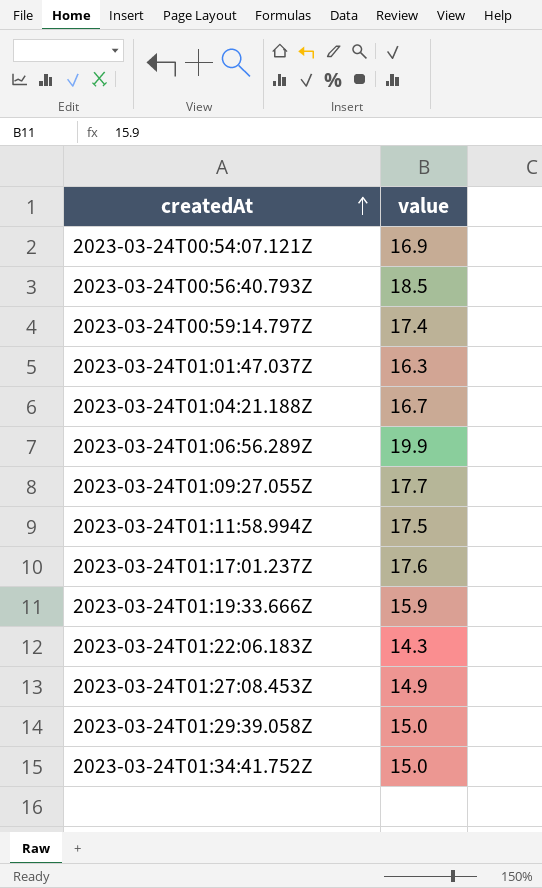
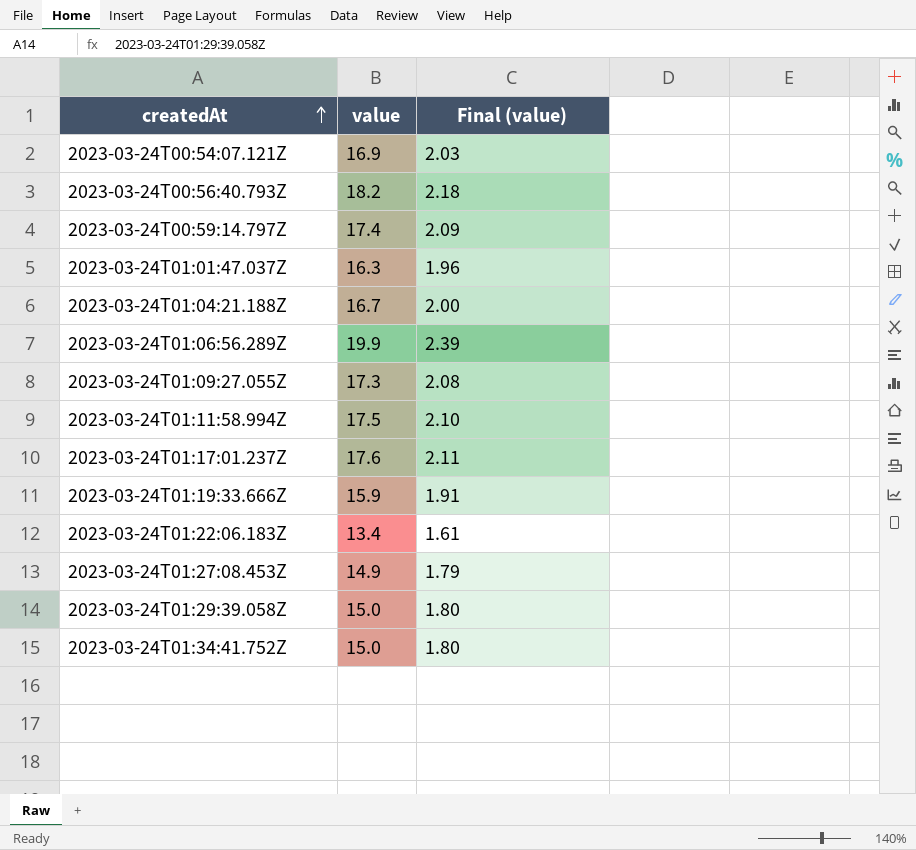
column Final (value) | formula: none -> [value] * 0.12
2023-03-24T00:56:40.793Z | value: 18.5 -> 18.2
2023-03-24T01:09:27.055Z | value: 17.7 -> 17.3
2023-03-24T01:22:06.183Z | value: 14.3 -> 13.4

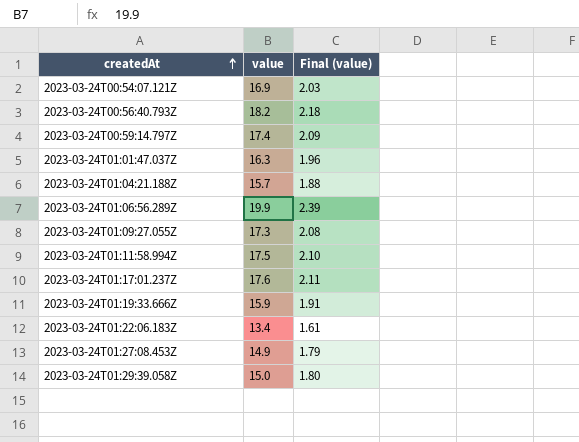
row 2023-03-24T01:34:41.752Z: 15.0 | 1.80 -> none
2023-03-24T01:04:21.188Z | value: 16.7 -> 15.7
2023-03-24T01:04:21.188Z | Final (value): 2.00 -> 1.88

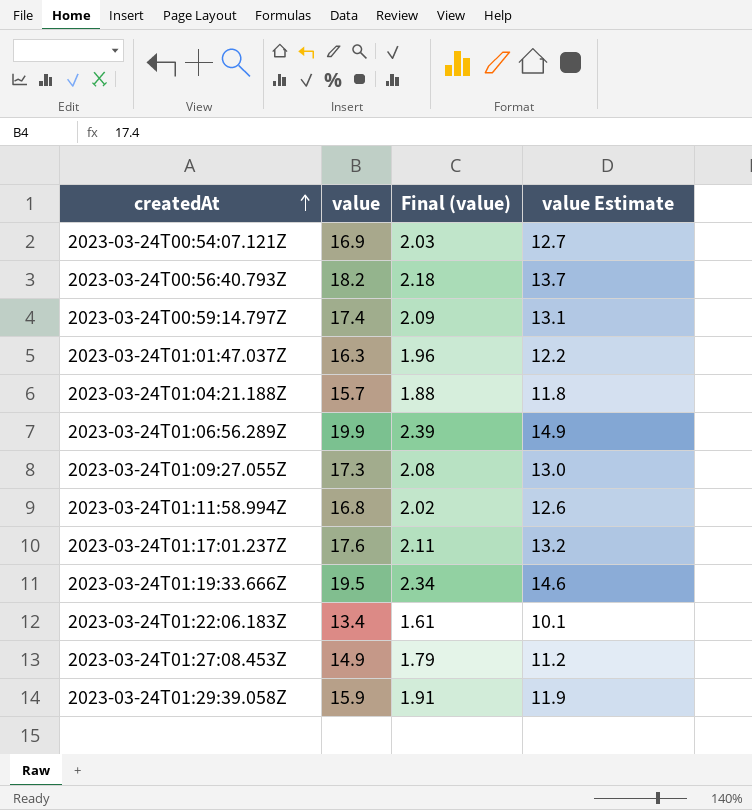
column value Estimate | formula: none -> [value] * 0.75
2023-03-24T01:11:58.994Z | value: 17.5 -> 16.8
2023-03-24T01:11:58.994Z | Final (value): 2.10 -> 2.02
2023-03-24T01:19:33.666Z | value: 15.9 -> 19.5
2023-03-24T01:19:33.666Z | Final (value): 1.91 -> 2.34
2023-03-24T01:29:39.058Z | value: 15.0 -> 15.9
2023-03-24T01:29:39.058Z | Final (value): 1.80 -> 1.91

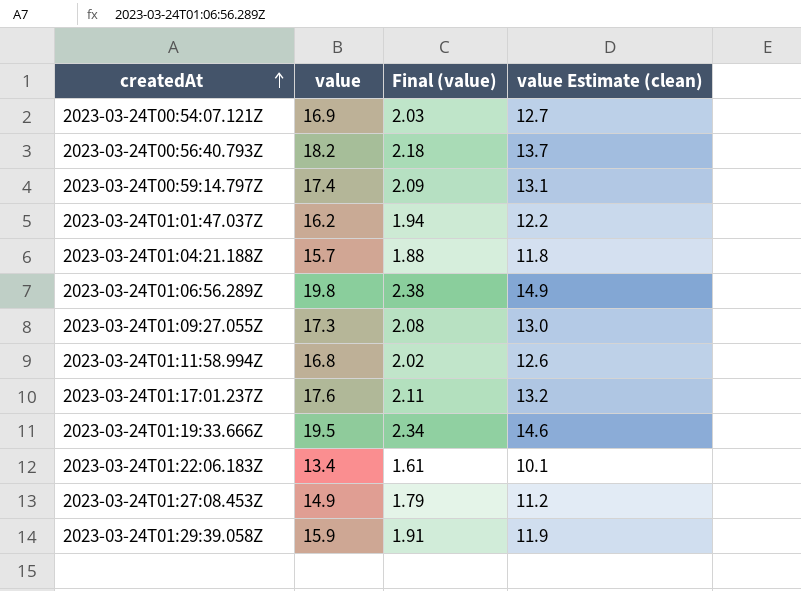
column name: value Estimate -> value Estimate (clean)
2023-03-24T01:01:47.037Z | value: 16.3 -> 16.2
2023-03-24T01:01:47.037Z | Final (value): 1.96 -> 1.94
2023-03-24T01:06:56.289Z | value: 19.9 -> 19.8
2023-03-24T01:06:56.289Z | Final (value): 2.39 -> 2.38

